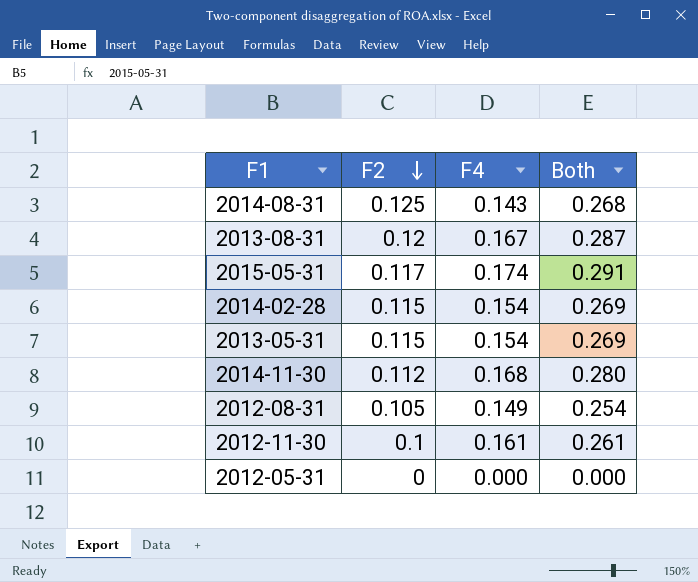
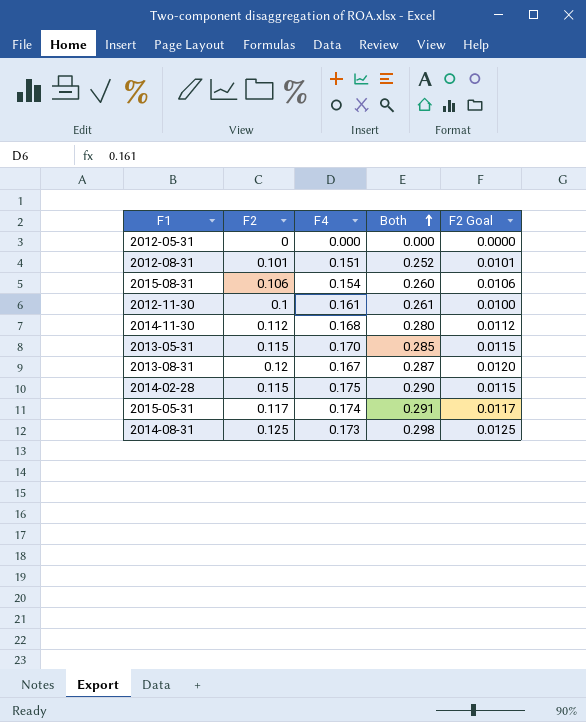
row order: F2 descending -> Both ascending
column F2 Goal | formula: none -> [F2] * 0.1
2012-08-31 | F2: 0.105 -> 0.101
2012-08-31 | F4: 0.149 -> 0.151
2012-08-31 | Both: 0.254 -> 0.252
row 2015-08-31: none -> 0.106 | 0.154 | 0.260 | 0.0106
2013-05-31 | F4: 0.154 -> 0.170
2013-05-31 | Both: 0.269 -> 0.285
2014-02-28 | F4: 0.154 -> 0.175
2014-02-28 | Both: 0.269 -> 0.290
2014-08-31 | F4: 0.143 -> 0.173
2014-08-31 | Both: 0.268 -> 0.298

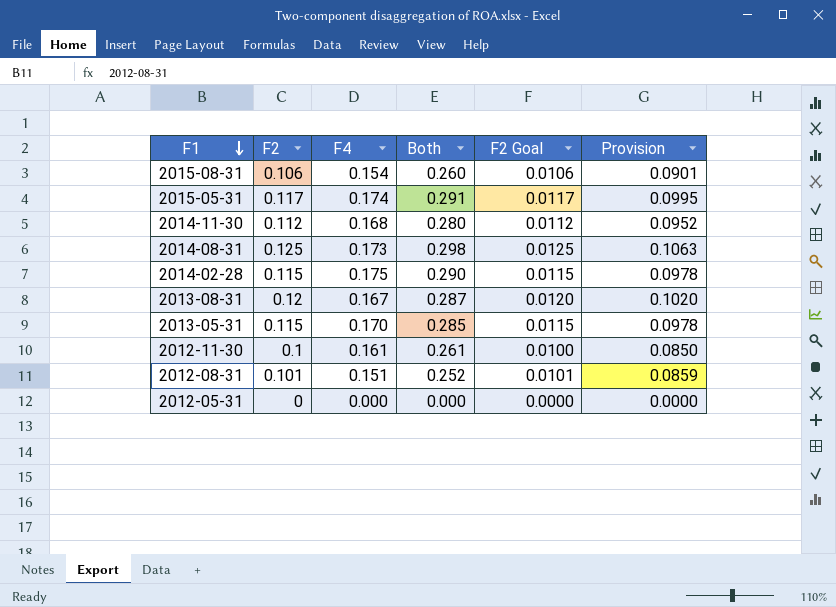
row order: Both ascending -> F1 descending
column Provision | formula: none -> [F2] * 0.85

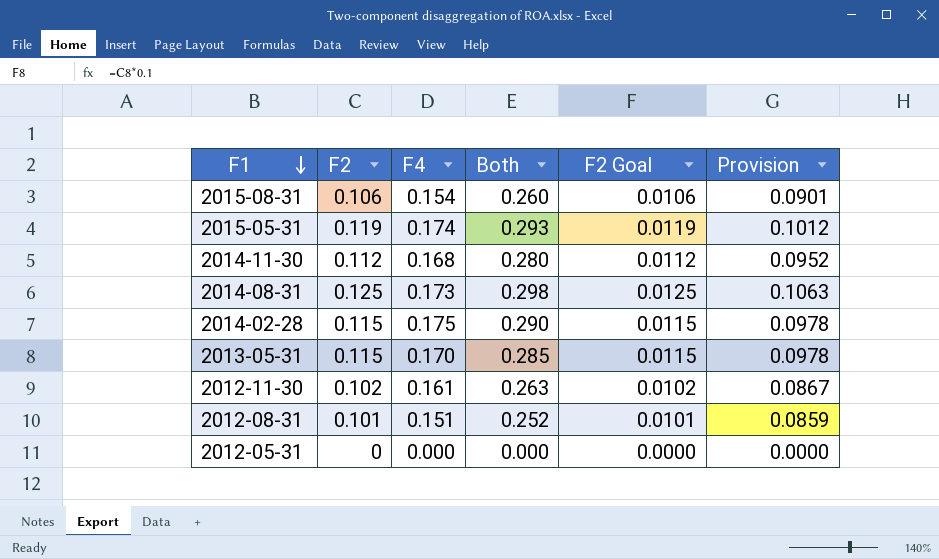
row 2013-08-31: 0.12 | 0.167 | 0.287 | 0.0120 | 0.1020 -> none
2015-05-31 | F2: 0.117 -> 0.119
2015-05-31 | Both: 0.291 -> 0.293
2015-05-31 | F2 Goal: 0.0117 -> 0.0119
2015-05-31 | Provision: 0.0995 -> 0.1012
2012-11-30 | F2: 0.1 -> 0.102
2012-11-30 | Both: 0.261 -> 0.263
2012-11-30 | F2 Goal: 0.0100 -> 0.0102
2012-11-30 | Provision: 0.0850 -> 0.0867

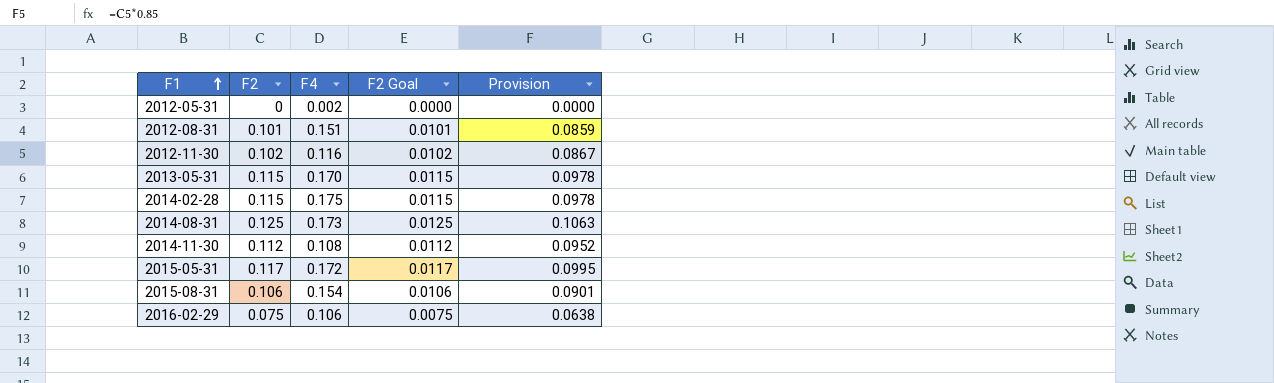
row order: F1 descending -> F1 ascending
column Both | formula: [F2] + [F4] -> none
2012-05-31 | F4: 0.000 -> 0.002
2012-11-30 | F4: 0.161 -> 0.116
2014-11-30 | F4: 0.168 -> 0.108
2015-05-31 | F2: 0.119 -> 0.117
2015-05-31 | F4: 0.174 -> 0.172
2015-05-31 | F2 Goal: 0.0119 -> 0.0117
2015-05-31 | Provision: 0.1012 -> 0.0995
row 2016-02-29: none -> 0.075 | 0.106 | 0.0075 | 0.0638

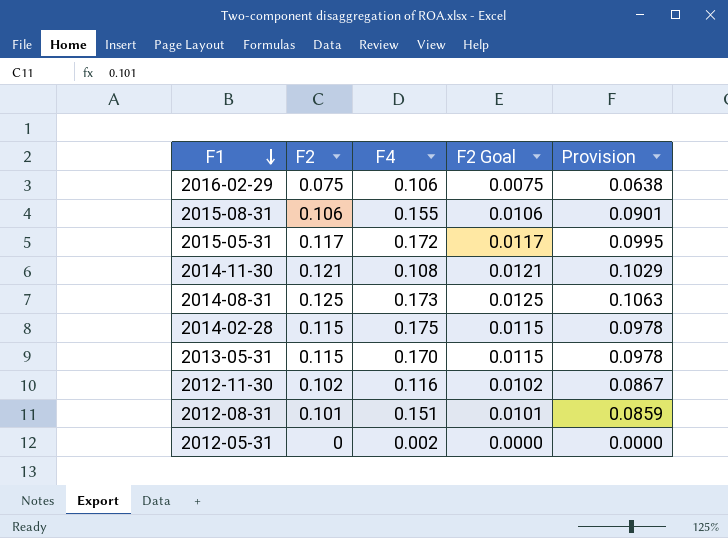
row order: F1 ascending -> F1 descending
2015-08-31 | F4: 0.154 -> 0.155
2014-11-30 | F2: 0.112 -> 0.121
2014-11-30 | F2 Goal: 0.0112 -> 0.0121
2014-11-30 | Provision: 0.0952 -> 0.1029

